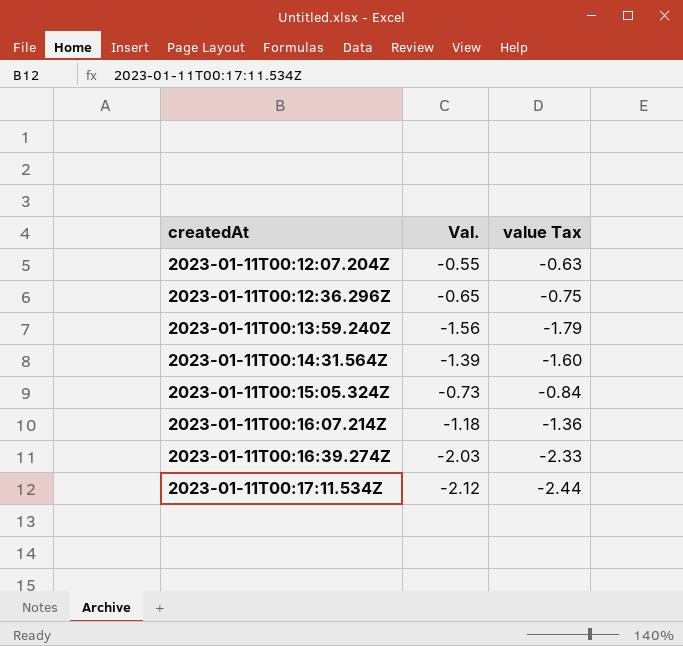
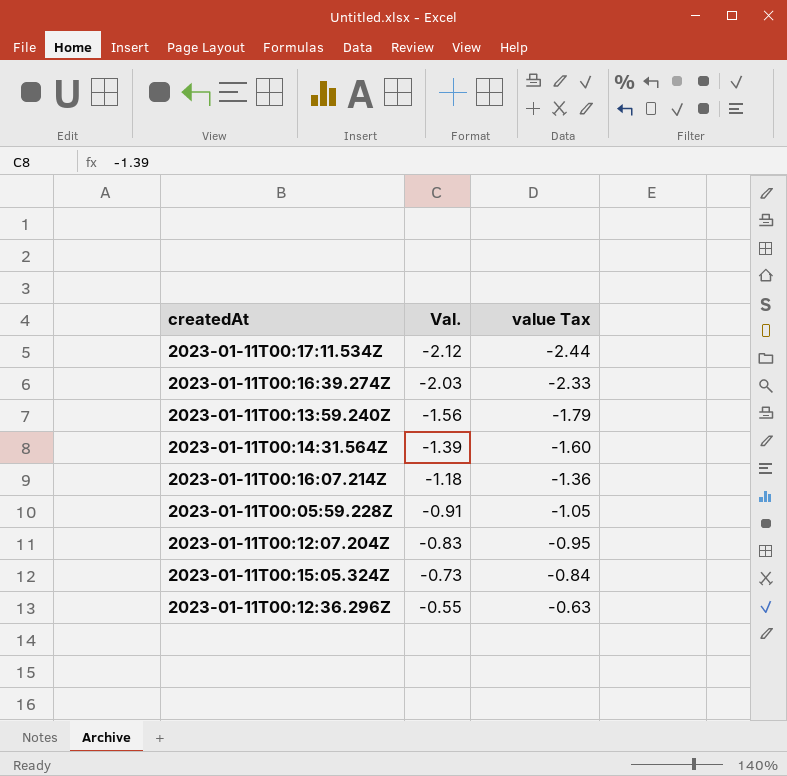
row order: createdAt ascending -> Val. ascending
row 2023-01-11T00:05:59.228Z: none -> -0.91 | -1.05
2023-01-11T00:12:07.204Z | Val.: -0.55 -> -0.83
2023-01-11T00:12:07.204Z | value Tax: -0.63 -> -0.95
2023-01-11T00:12:36.296Z | Val.: -0.65 -> -0.55
2023-01-11T00:12:36.296Z | value Tax: -0.75 -> -0.63

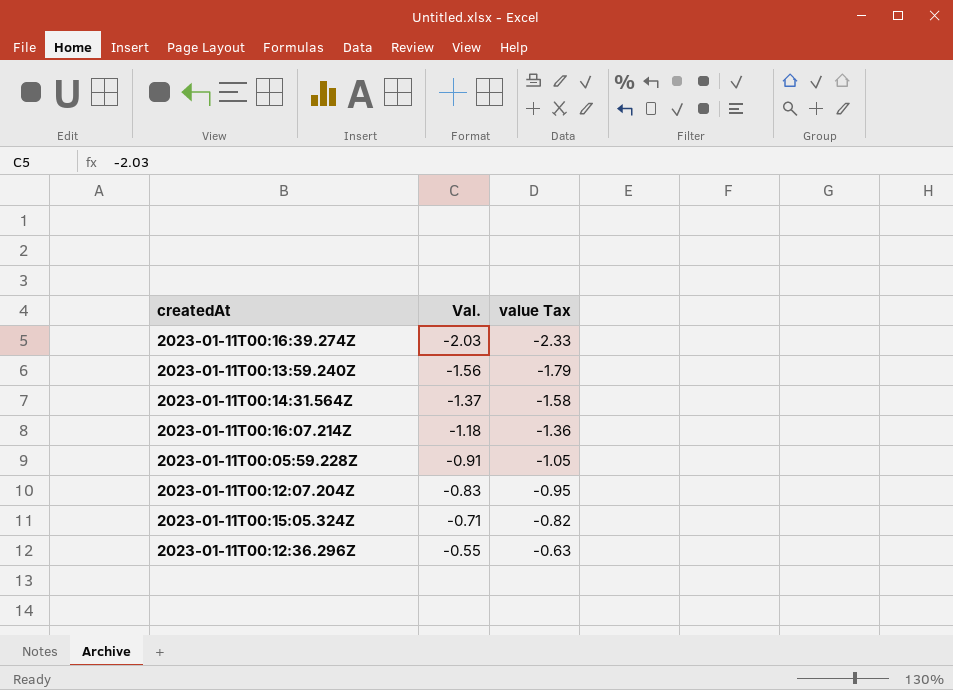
row 2023-01-11T00:17:11.534Z: -2.12 | -2.44 -> none
2023-01-11T00:14:31.564Z | Val.: -1.39 -> -1.37
2023-01-11T00:14:31.564Z | value Tax: -1.60 -> -1.58
2023-01-11T00:15:05.324Z | Val.: -0.73 -> -0.71
2023-01-11T00:15:05.324Z | value Tax: -0.84 -> -0.82

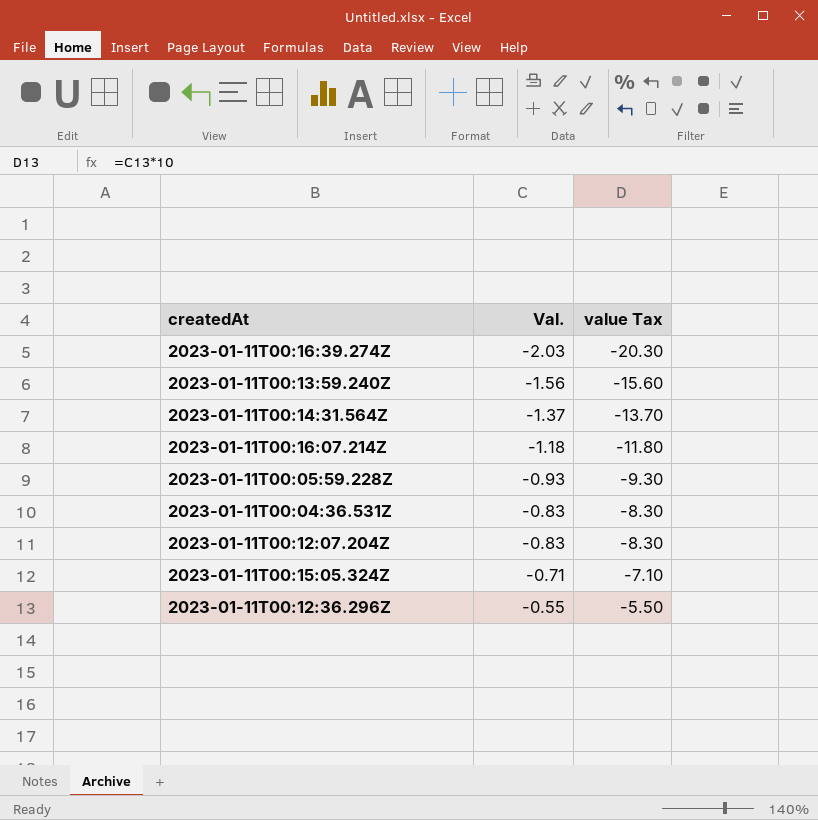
column value Tax | formula: [Val.] * 1.15 -> [Val.] * 10
2023-01-11T00:05:59.228Z | Val.: -0.91 -> -0.93
row 2023-01-11T00:04:36.531Z: none -> -0.83 | -8.30

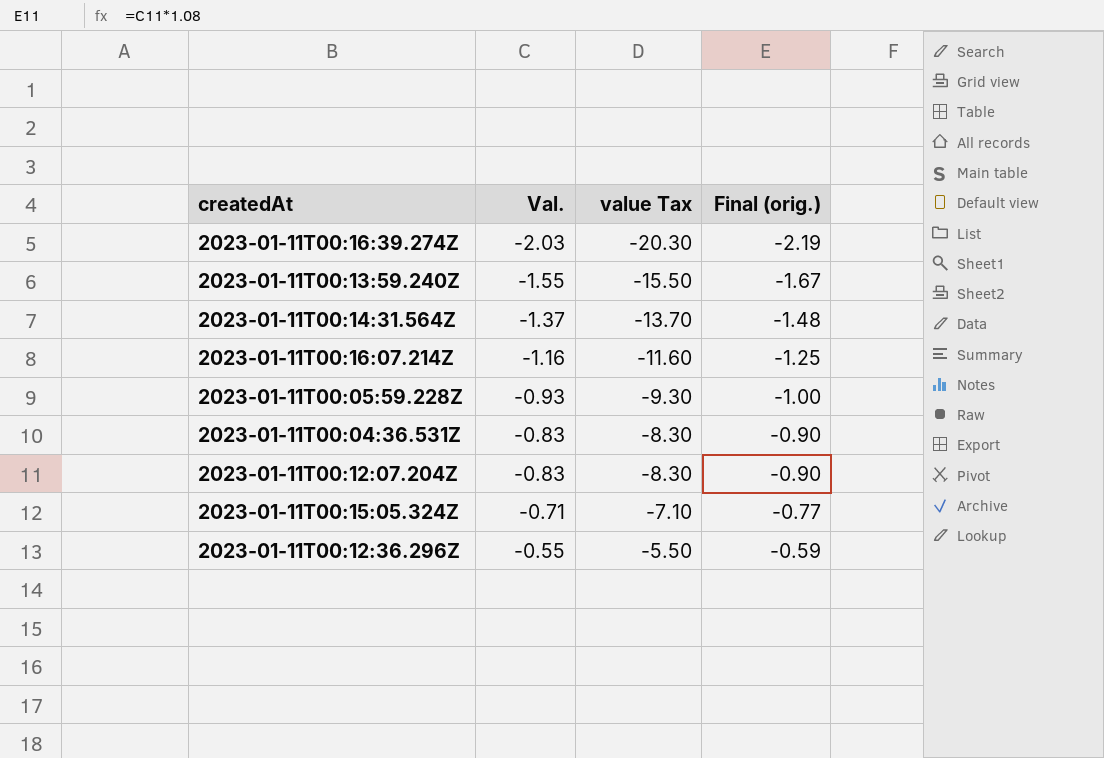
column Final (orig.) | formula: none -> [Val.] * 1.08
2023-01-11T00:13:59.240Z | Val.: -1.56 -> -1.55
2023-01-11T00:13:59.240Z | value Tax: -15.60 -> -15.50
2023-01-11T00:16:07.214Z | Val.: -1.18 -> -1.16
2023-01-11T00:16:07.214Z | value Tax: -11.80 -> -11.60

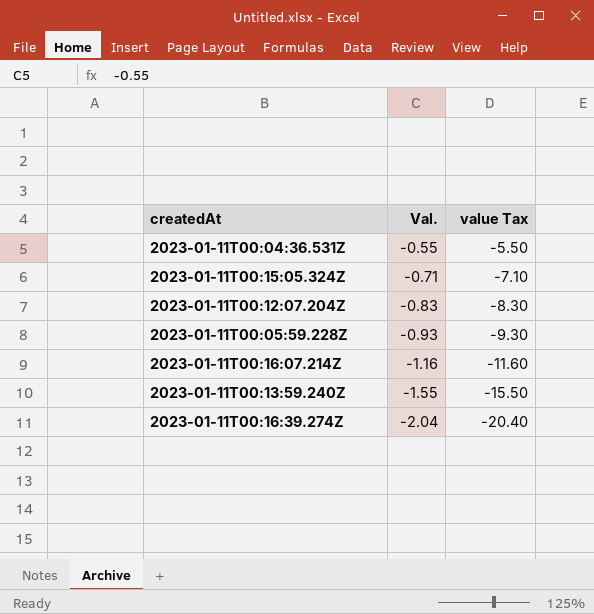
row order: Val. ascending -> Val. descending
column Final (orig.) | formula: [Val.] * 1.08 -> none
row 2023-01-11T00:14:31.564Z: -1.37 | -13.70 | -1.48 -> none
row 2023-01-11T00:12:36.296Z: -0.55 | -5.50 | -0.59 -> none
2023-01-11T00:04:36.531Z | Val.: -0.83 -> -0.55
2023-01-11T00:04:36.531Z | value Tax: -8.30 -> -5.50
2023-01-11T00:16:39.274Z | Val.: -2.03 -> -2.04
2023-01-11T00:16:39.274Z | value Tax: -20.30 -> -20.40

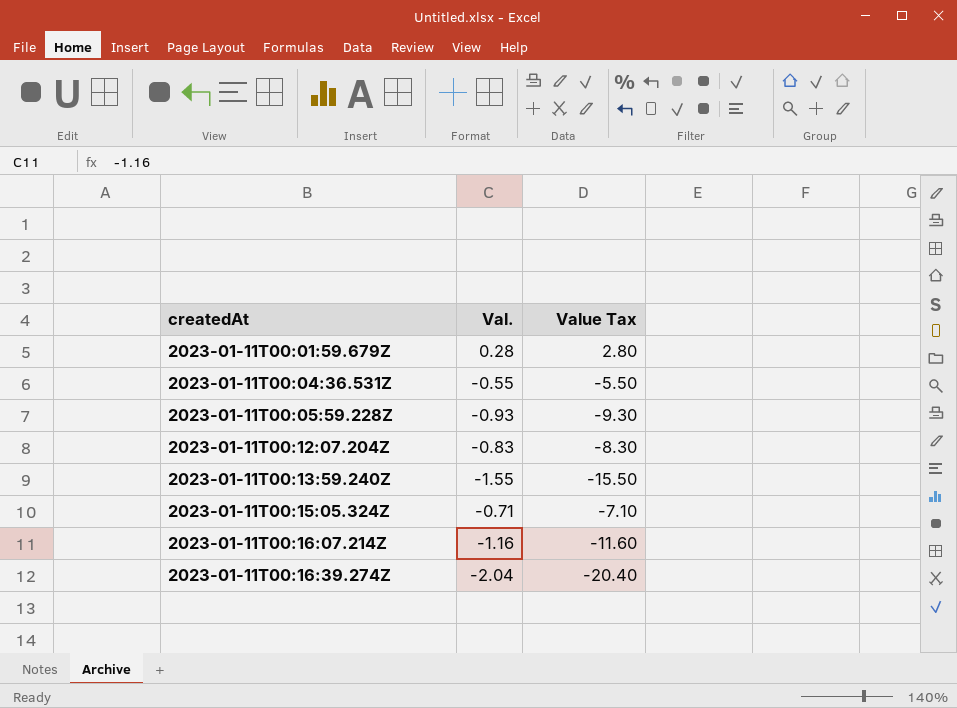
row order: Val. descending -> createdAt ascending
column name: value Tax -> Value Tax
row 2023-01-11T00:01:59.679Z: none -> 0.28 | 2.80

